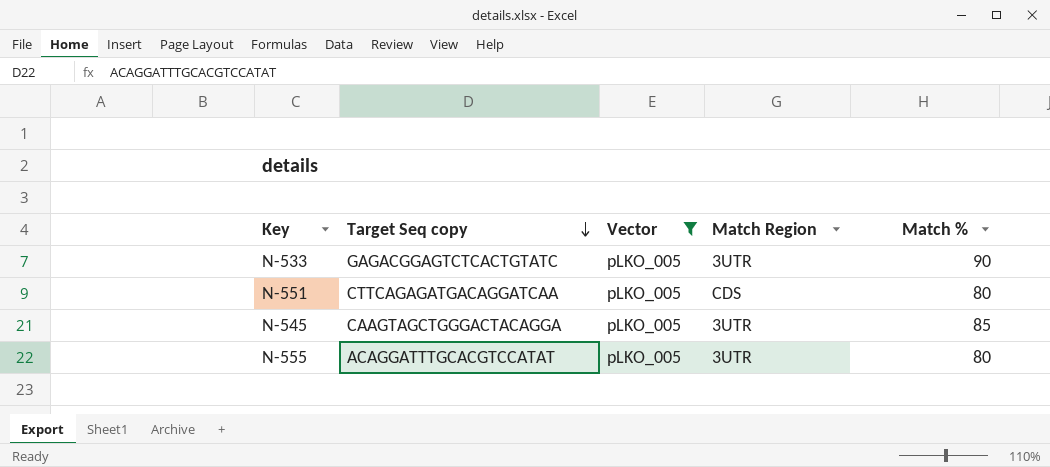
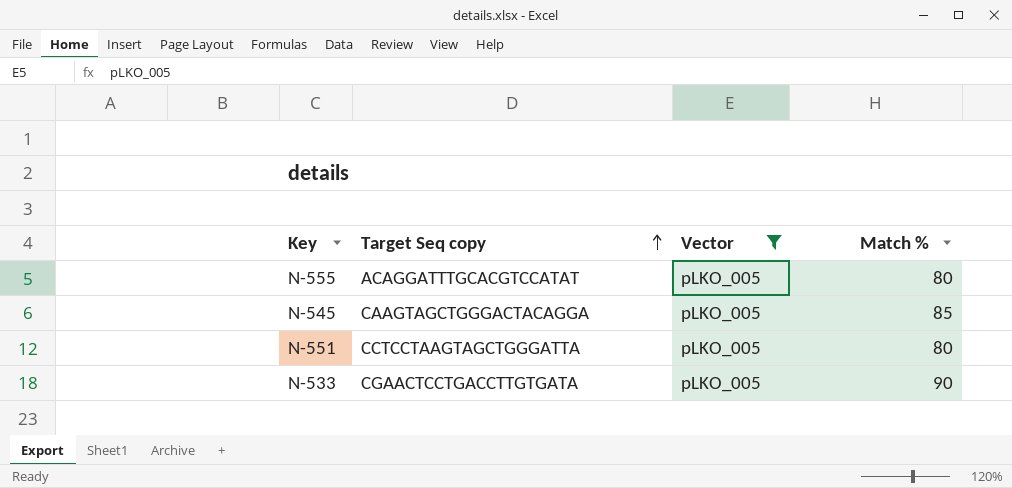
row order: Target Seq copy descending -> Target Seq copy ascending
column Match Region | position: 4 -> none
N-551 | Target Seq copy: CTTCAGAGATGACAGGATCAA -> CCTCCTAAGTAGCTGGGATTA
N-533 | Target Seq copy: GAGACGGAGTCTCACTGTATC -> CGAACTCCTGACCTTGTGATA

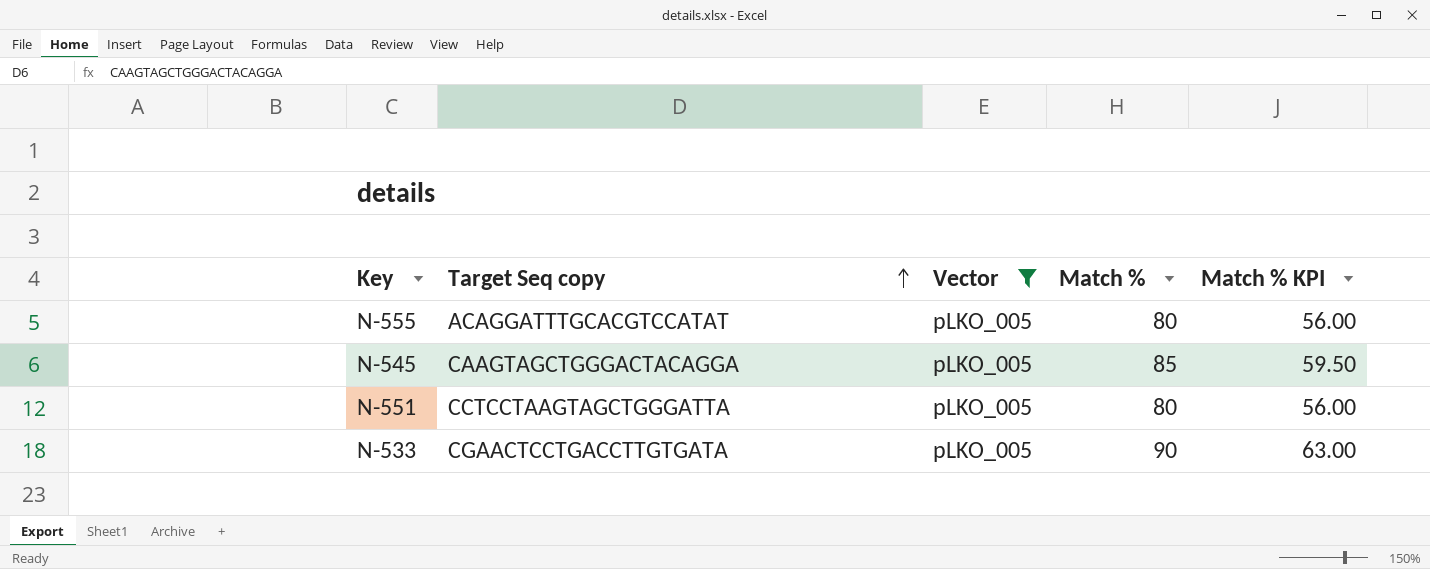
column Match % KPI | formula: none -> [Match %] * 0.7

